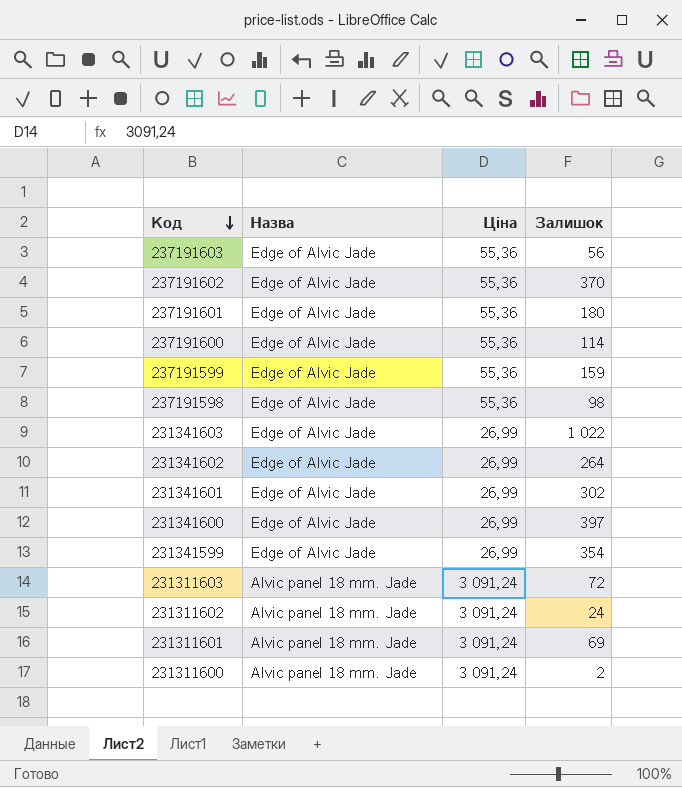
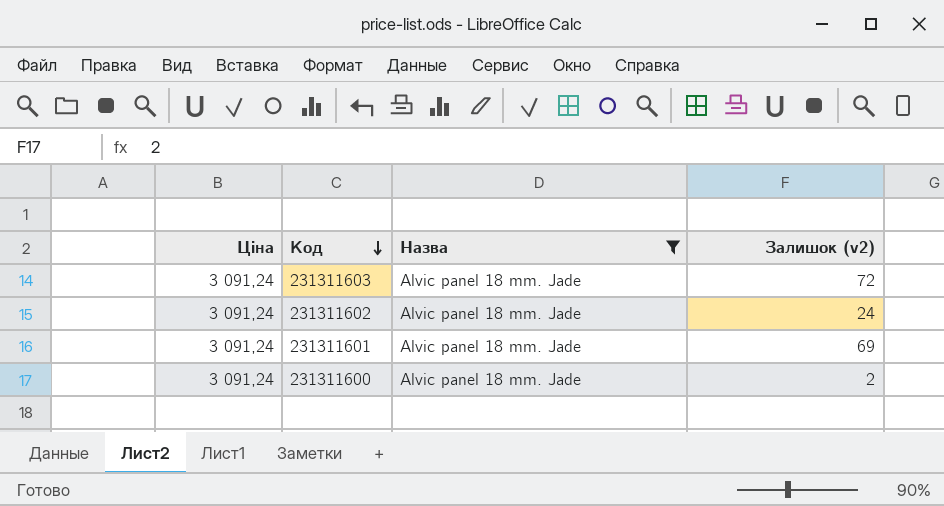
filter: none -> Назва = Alvic panel 18 mm. Jade
column Ціна | position: 3 -> 1
column name: Залишок -> Залишок (v2)

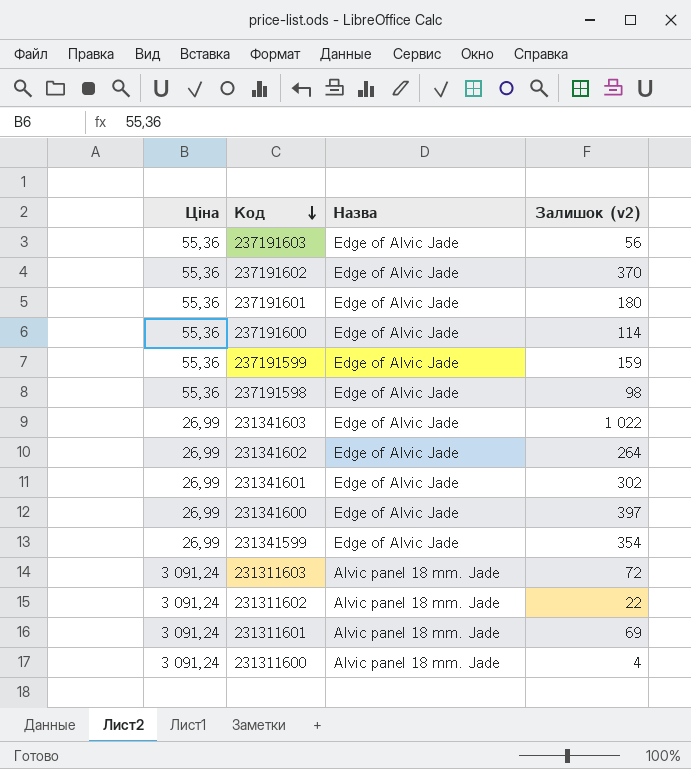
filter: Назва = Alvic panel 18 mm. Jade -> none
231311602 | Залишок (v2): 24 -> 22
231311600 | Залишок (v2): 2 -> 4

